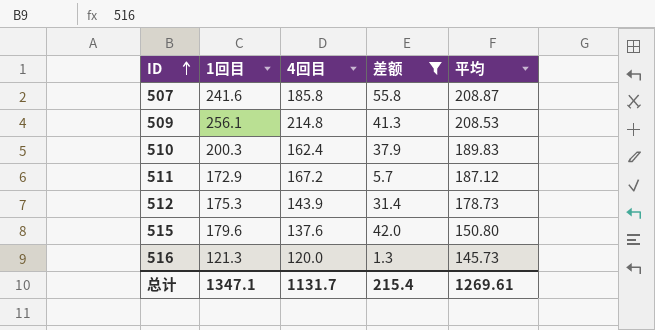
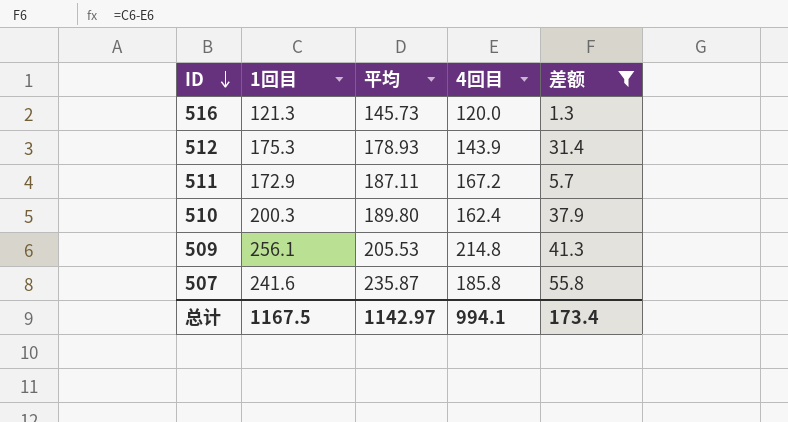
row order: ID ascending -> ID descending
column 平均 | position: 5 -> 3
row 515: 179.6 | 137.6 | 42.0 | 150.80 -> none
512 | 平均: 178.73 -> 178.93
511 | 平均: 187.12 -> 187.11
510 | 平均: 189.83 -> 189.80
509 | 平均: 208.53 -> 205.53
507 | 平均: 208.87 -> 235.87
总计 | 1回目: 1347.1 -> 1167.5
总计 | 平均: 1269.61 -> 1142.97
总计 | 4回目: 1131.7 -> 994.1
总计 | 差额: 215.4 -> 173.4

